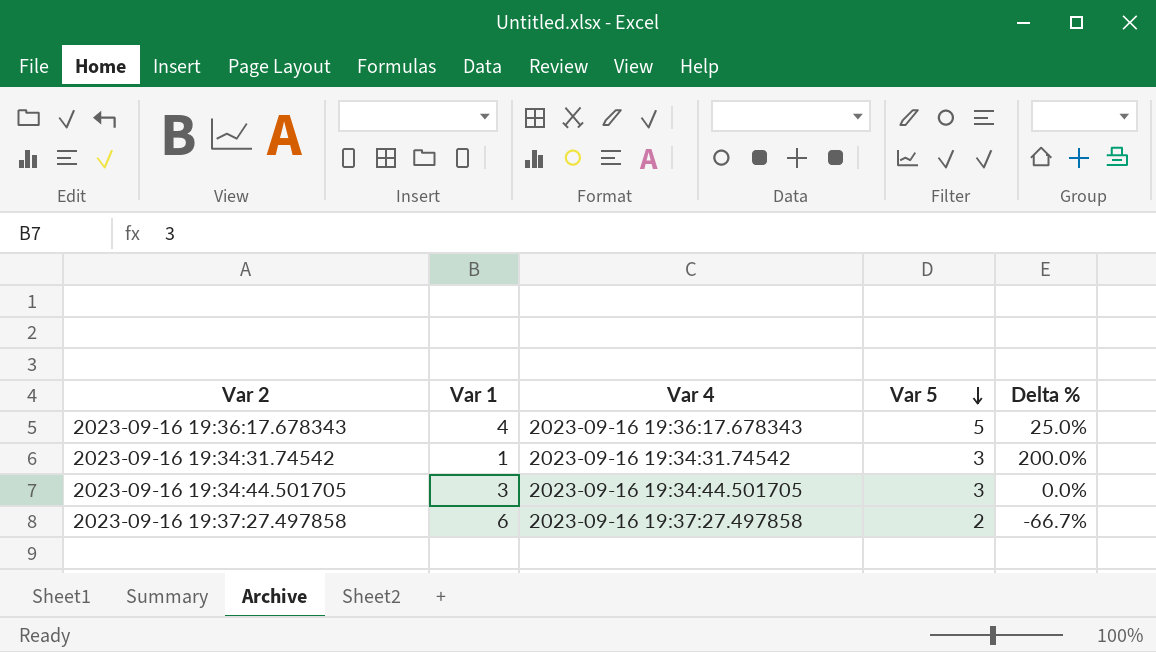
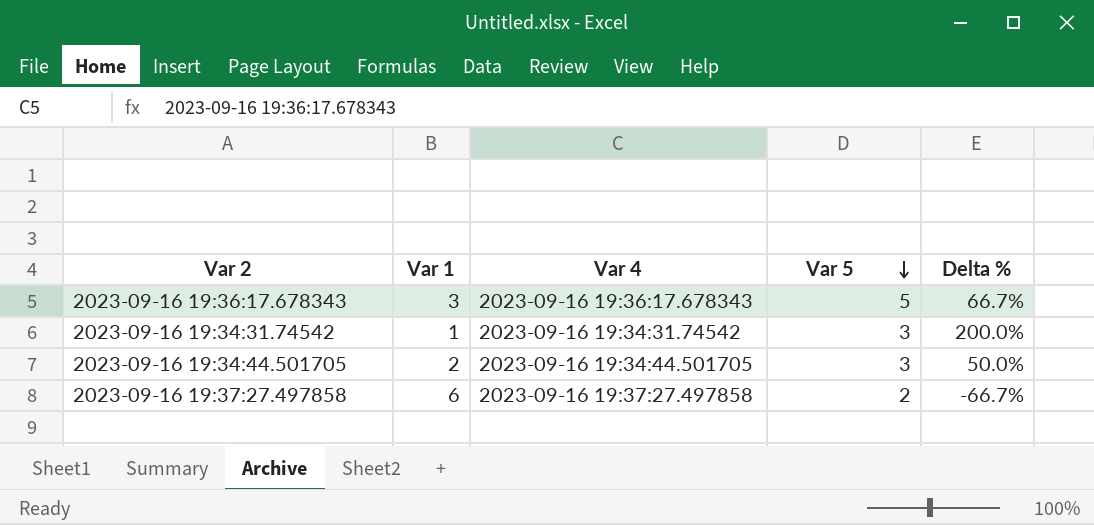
2023-09-16 19:36:17.678343 | Var 1: 4 -> 3
2023-09-16 19:36:17.678343 | Delta %: 25.0% -> 66.7%
2023-09-16 19:34:44.501705 | Var 1: 3 -> 2
2023-09-16 19:34:44.501705 | Delta %: 0.0% -> 50.0%

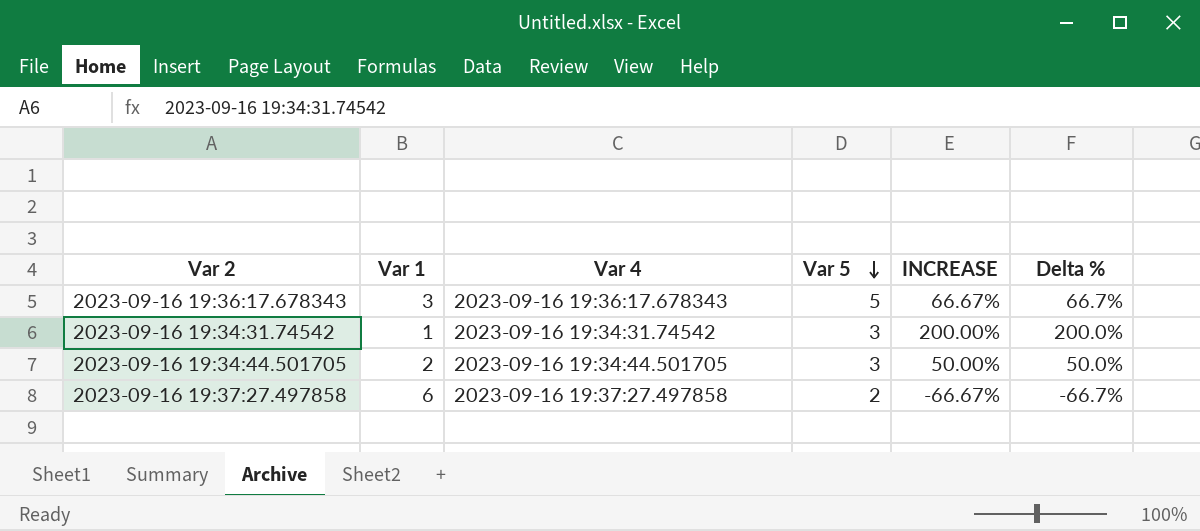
column INCREASE | formula: none -> ([Var 5] - [Var 1]) / [Var 1]

